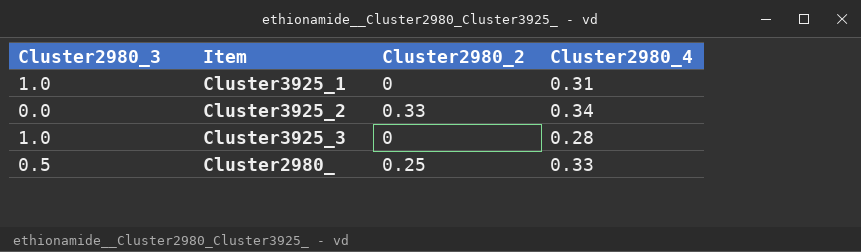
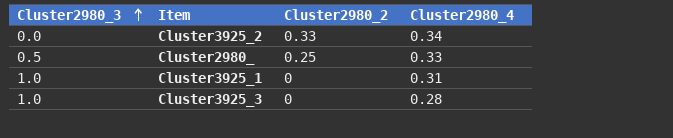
row order: none -> Cluster2980_3 ascending

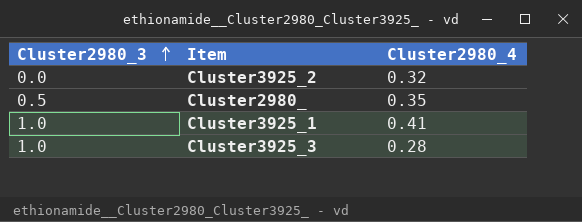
column Cluster2980_2 | position: 3 -> none
Cluster3925_2 | Cluster2980_4: 0.34 -> 0.32
Cluster2980_ | Cluster2980_4: 0.33 -> 0.35
Cluster3925_1 | Cluster2980_4: 0.31 -> 0.41

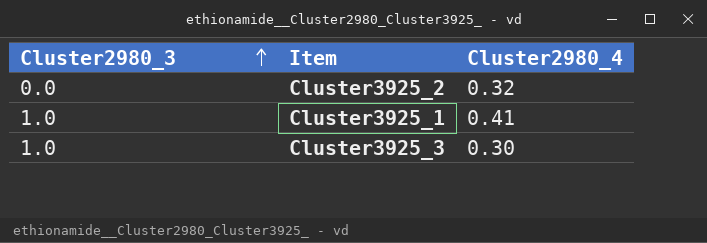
row Cluster2980_: 0.5 | 0.35 -> none
Cluster3925_3 | Cluster2980_4: 0.28 -> 0.30

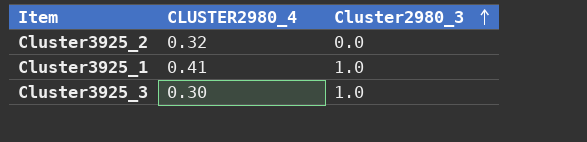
column name: Cluster2980_4 -> CLUSTER2980_4
column Cluster2980_3 | position: 1 -> 3

